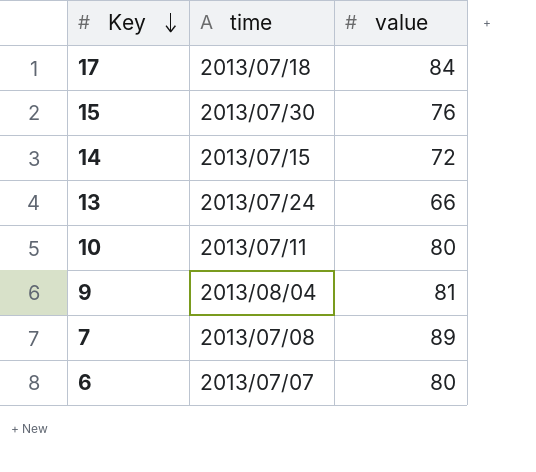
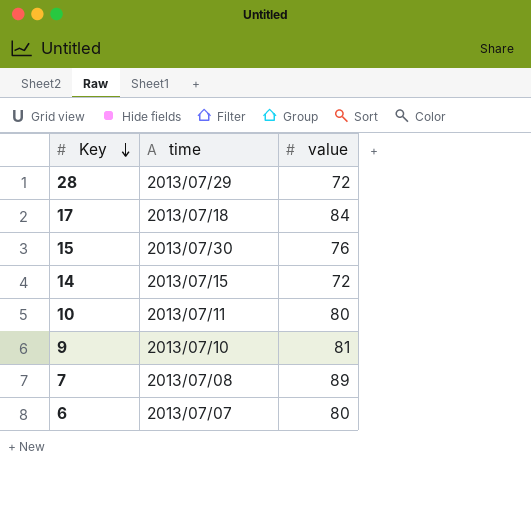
row 13: 2013/07/24 | 66 -> none
row 28: none -> 2013/07/29 | 72
9 | time: 2013/08/04 -> 2013/07/10

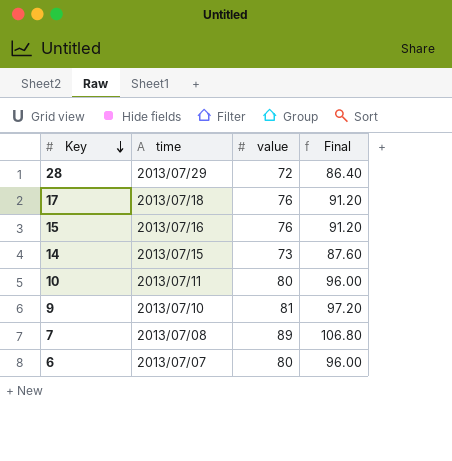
column Final | formula: none -> [value] * 1.2
17 | value: 84 -> 76
15 | time: 2013/07/30 -> 2013/07/16
14 | value: 72 -> 73

